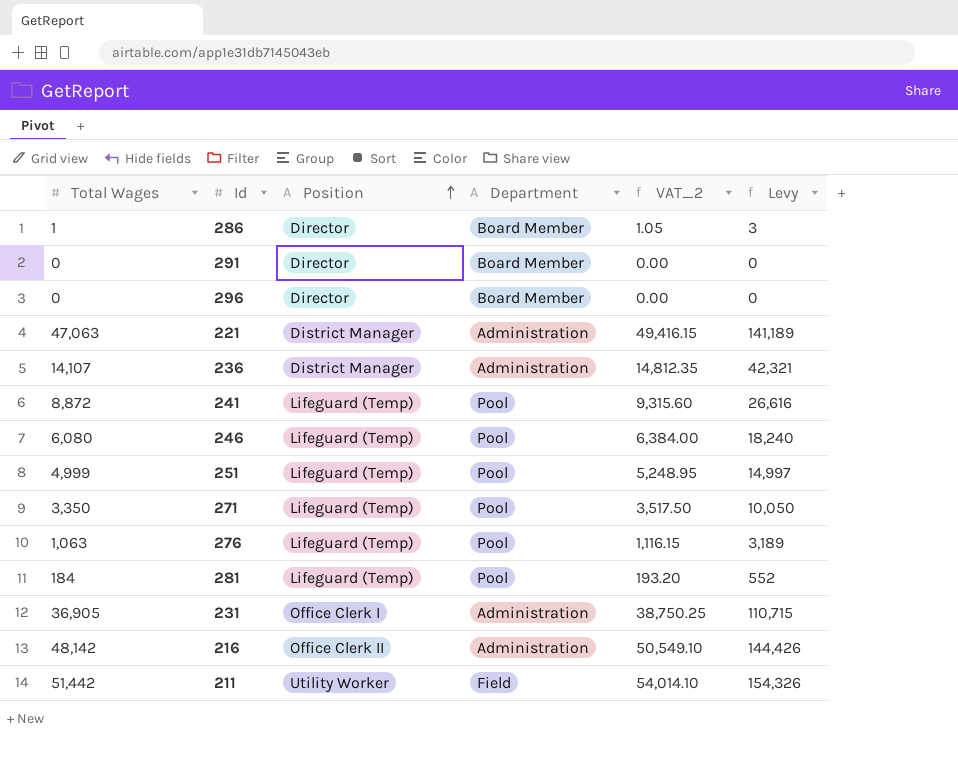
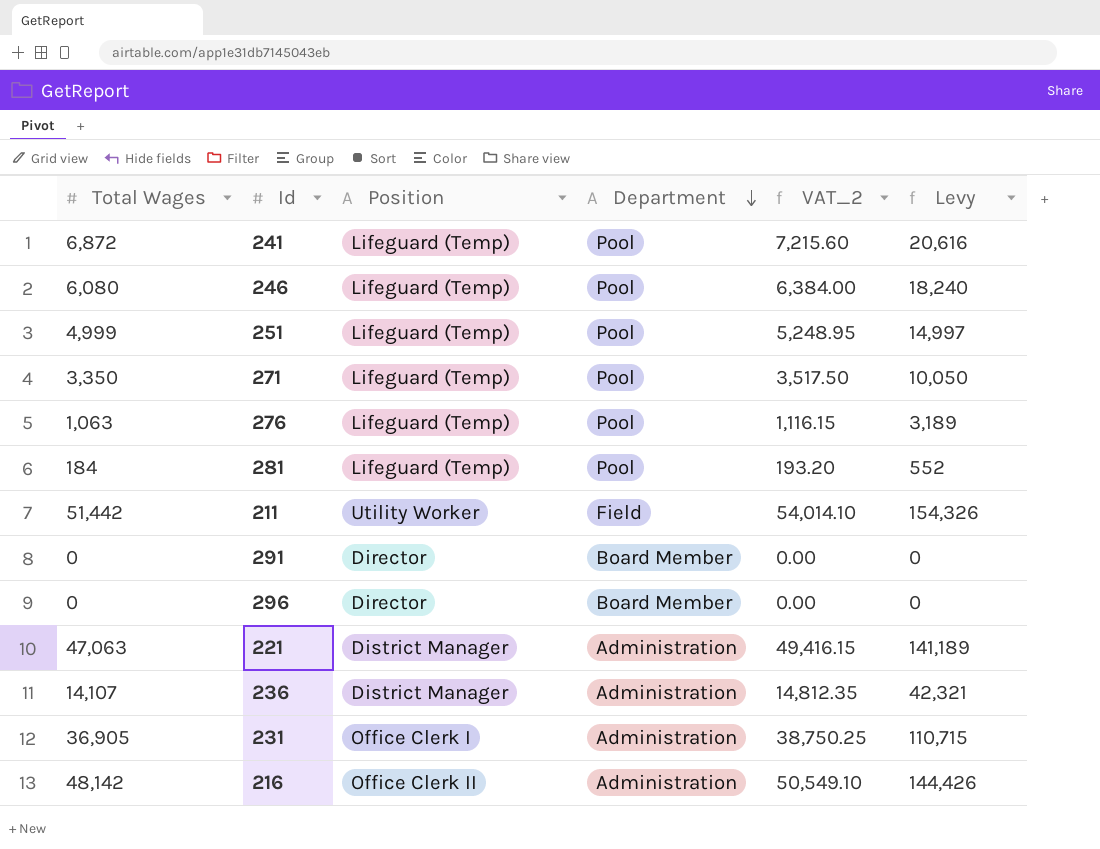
row order: Position ascending -> Department descending
row 286: 1 | Director | Board Member | 1.05 | 3 -> none
241 | Total Wages: 8,872 -> 6,872
241 | VAT_2: 9,315.60 -> 7,215.60
241 | Levy: 26,616 -> 20,616

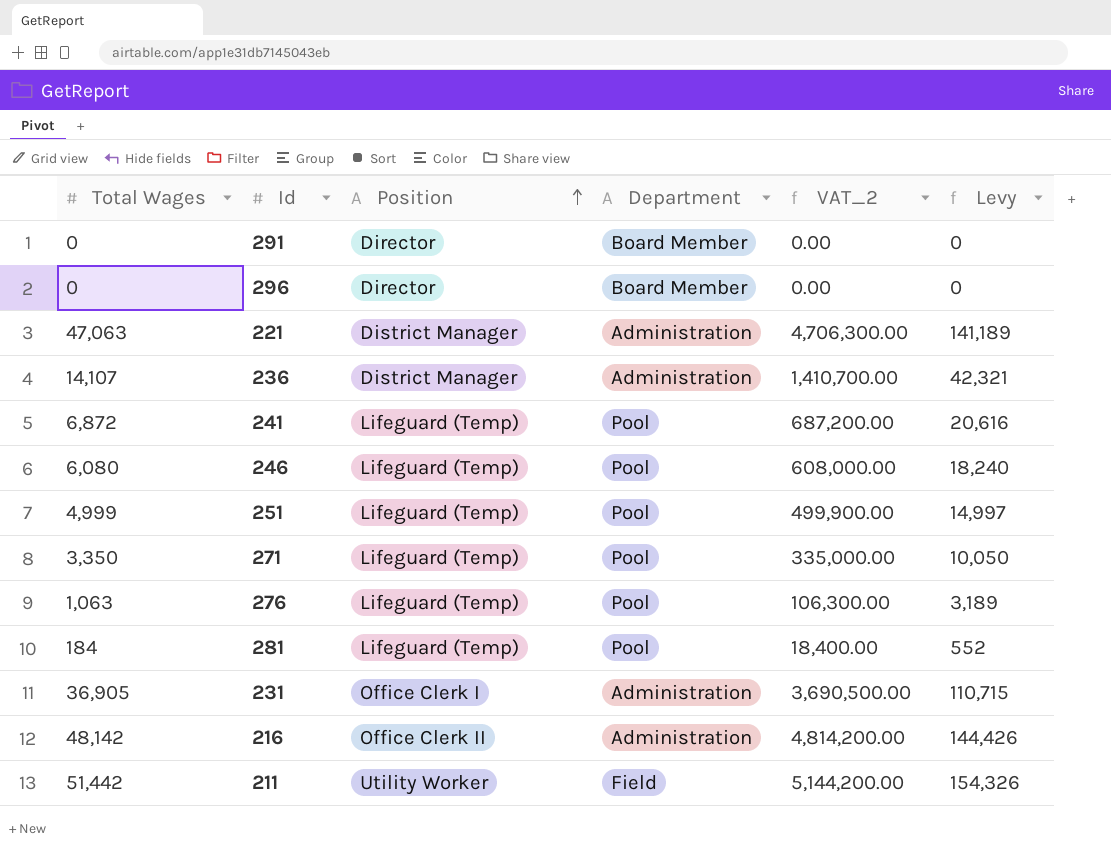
row order: Department descending -> Position ascending
column VAT_2 | formula: [Total Wages] * 1.05 -> [Total Wages] * 100

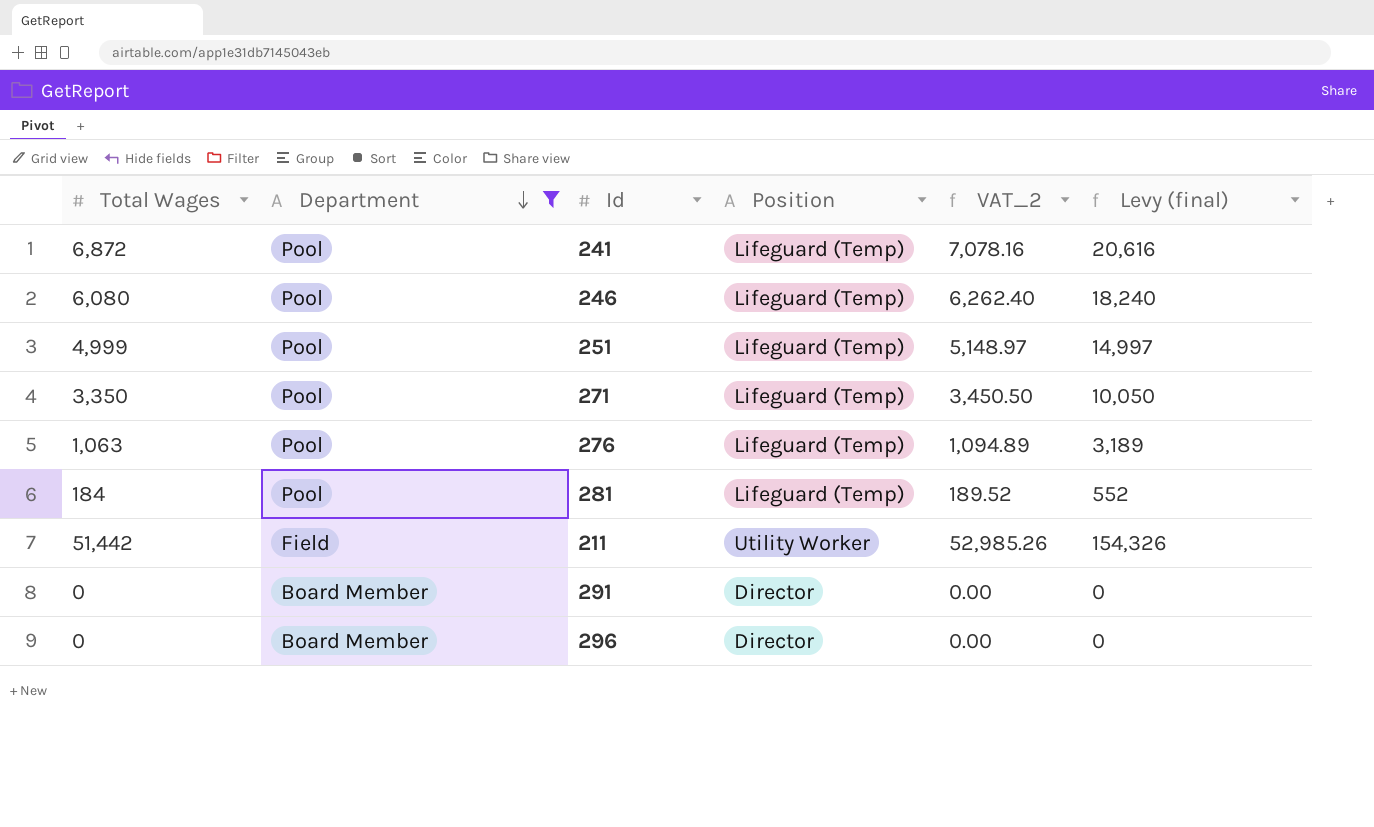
filter: none -> Department != Administration
row order: Position ascending -> Department descending
column Department | position: 4 -> 2
column VAT_2 | formula: [Total Wages] * 100 -> [Total Wages] * 1.03
column name: Levy -> Levy (final)

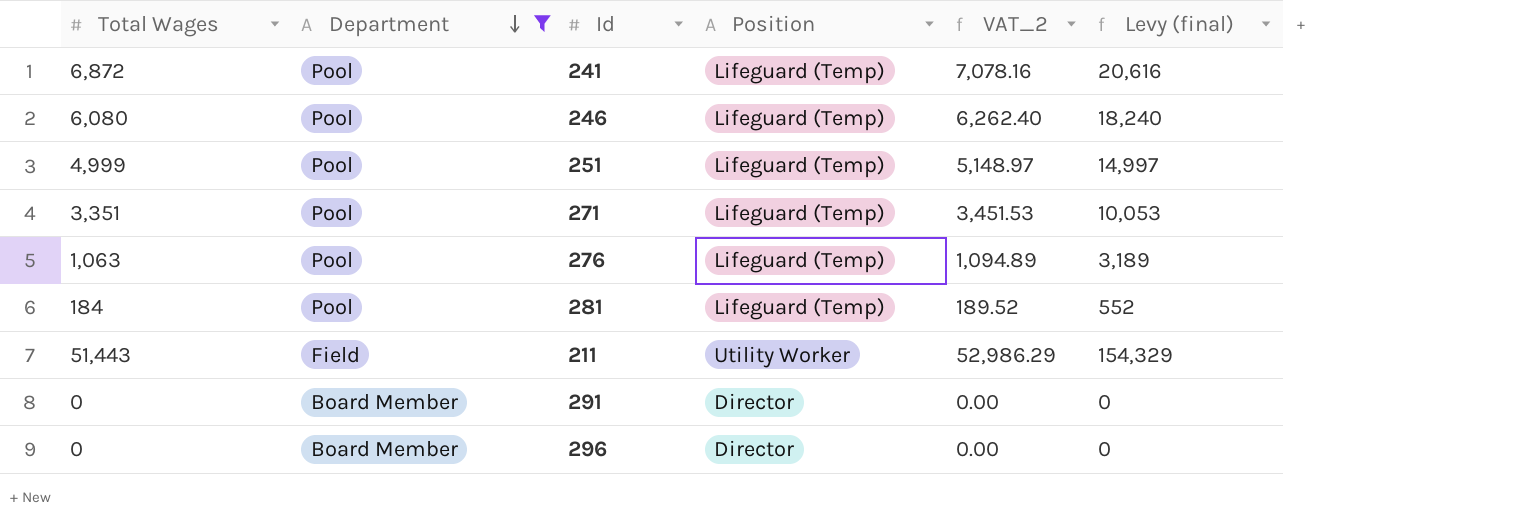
271 | Total Wages: 3,350 -> 3,351
271 | VAT_2: 3,450.50 -> 3,451.53
271 | Levy (final): 10,050 -> 10,053
211 | Total Wages: 51,442 -> 51,443
211 | VAT_2: 52,985.26 -> 52,986.29
211 | Levy (final): 154,326 -> 154,329

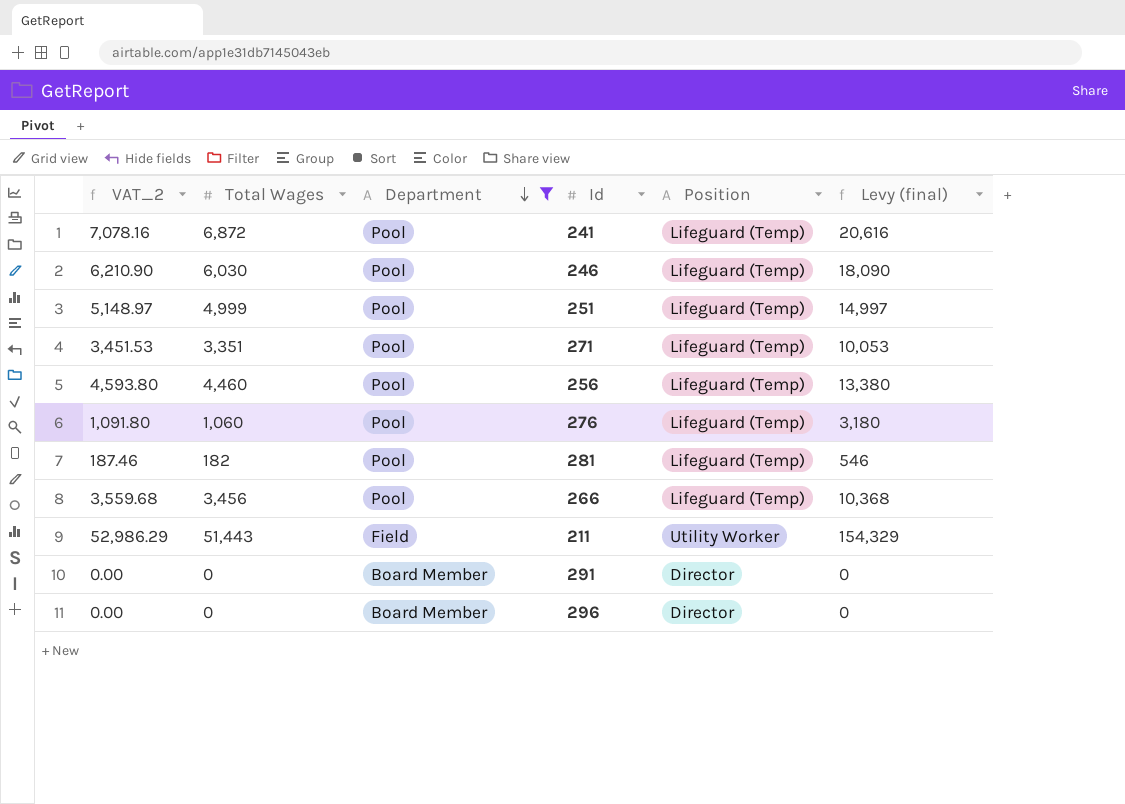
column VAT_2 | position: 5 -> 1
246 | VAT_2: 6,262.40 -> 6,210.90
246 | Total Wages: 6,080 -> 6,030
246 | Levy (final): 18,240 -> 18,090
row 256: none -> 4,593.80 | 4,460 | Pool | Lifeguard (Temp) | 13,380
276 | VAT_2: 1,094.89 -> 1,091.80
276 | Total Wages: 1,063 -> 1,060
276 | Levy (final): 3,189 -> 3,180
281 | VAT_2: 189.52 -> 187.46
281 | Total Wages: 184 -> 182
281 | Levy (final): 552 -> 546
row 266: none -> 3,559.68 | 3,456 | Pool | Lifeguard (Temp) | 10,368

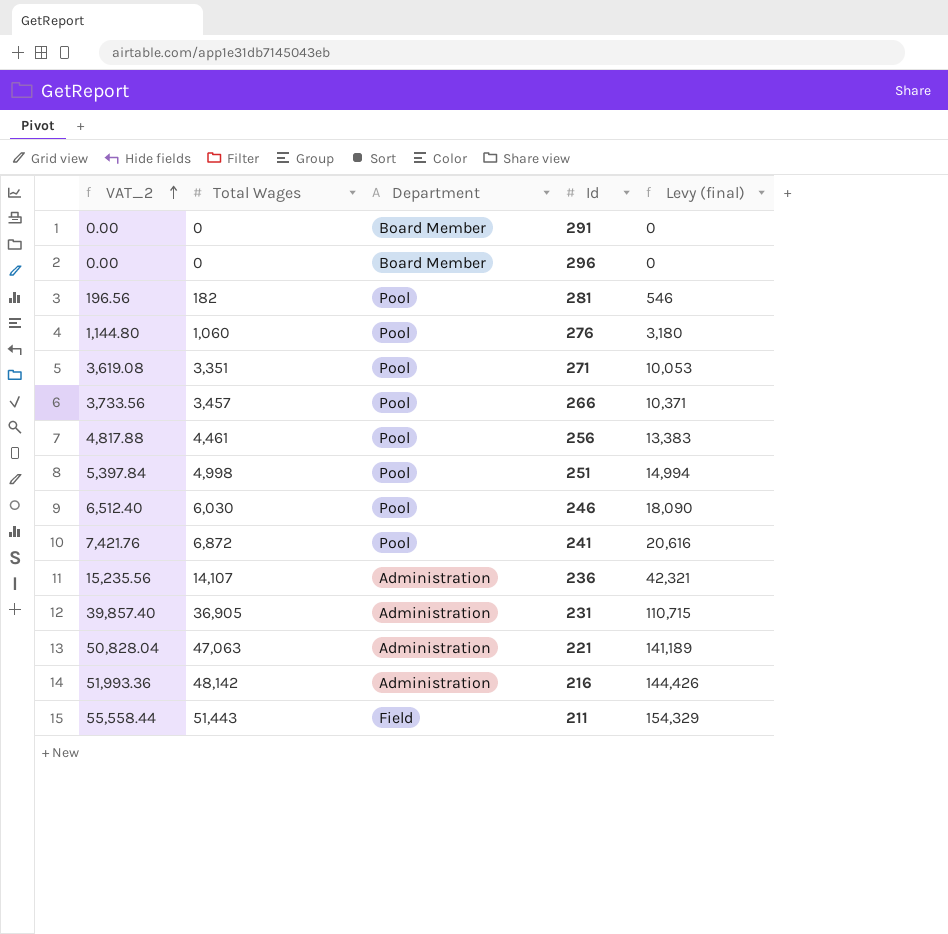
filter: Department != Administration -> none
row order: Department descending -> VAT_2 ascending
column Position | position: 5 -> none
column VAT_2 | formula: [Total Wages] * 1.03 -> [Total Wages] * 1.08
266 | Total Wages: 3,456 -> 3,457
266 | Levy (final): 10,368 -> 10,371
256 | Total Wages: 4,460 -> 4,461
256 | Levy (final): 13,380 -> 13,383
251 | Total Wages: 4,999 -> 4,998
251 | Levy (final): 14,997 -> 14,994

